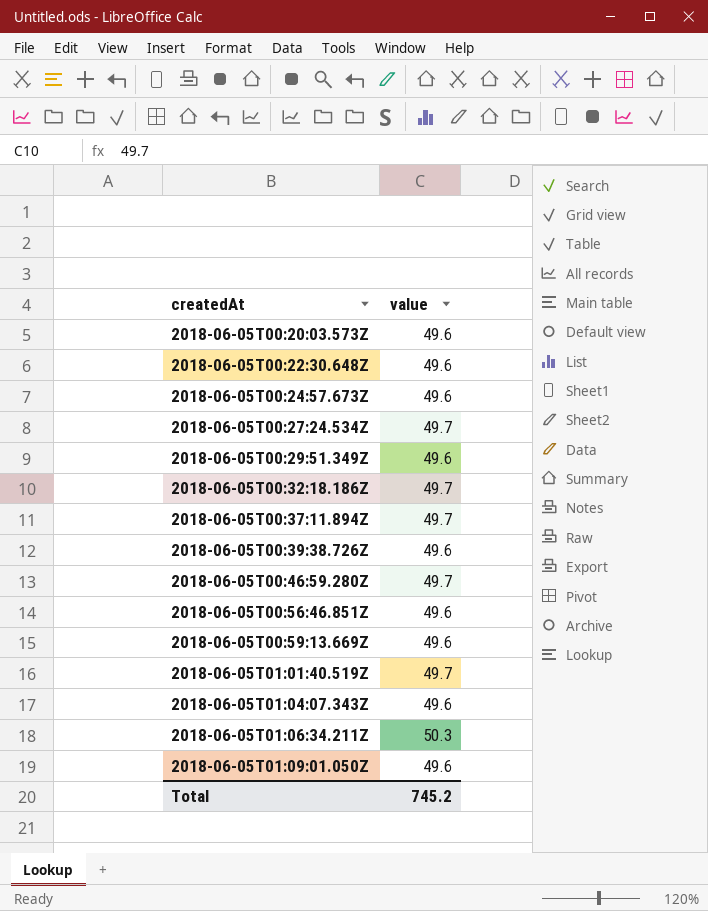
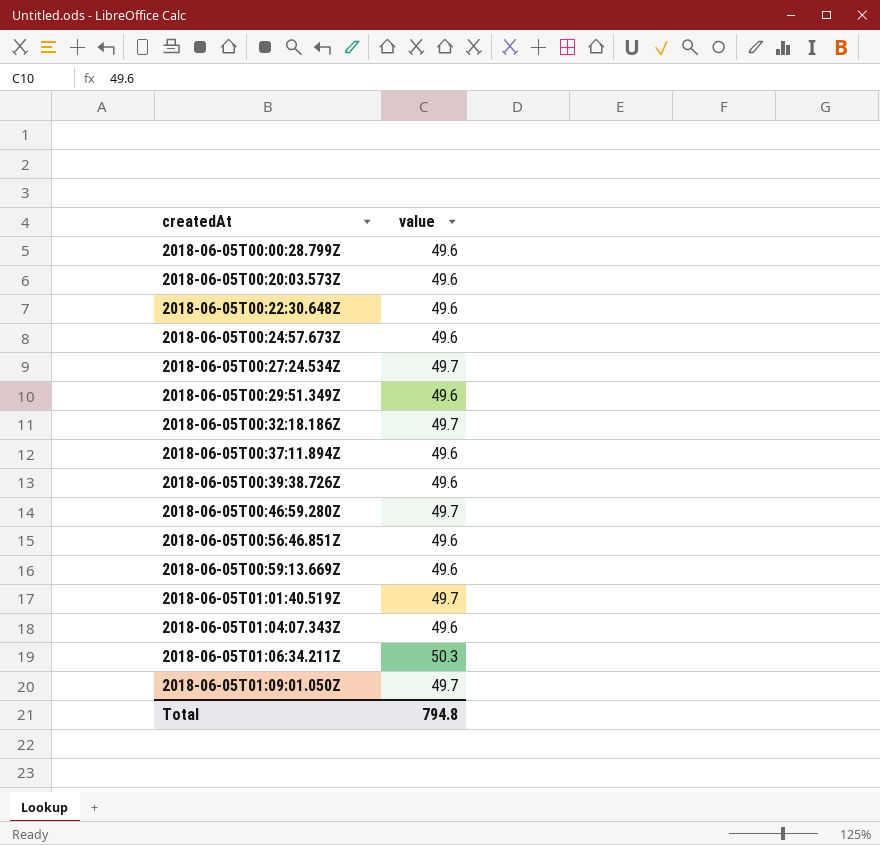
row 2018-06-05T00:00:28.799Z: none -> 49.6
2018-06-05T00:37:11.894Z | value: 49.7 -> 49.6
2018-06-05T01:09:01.050Z | value: 49.6 -> 49.7
Total | value: 745.2 -> 794.8

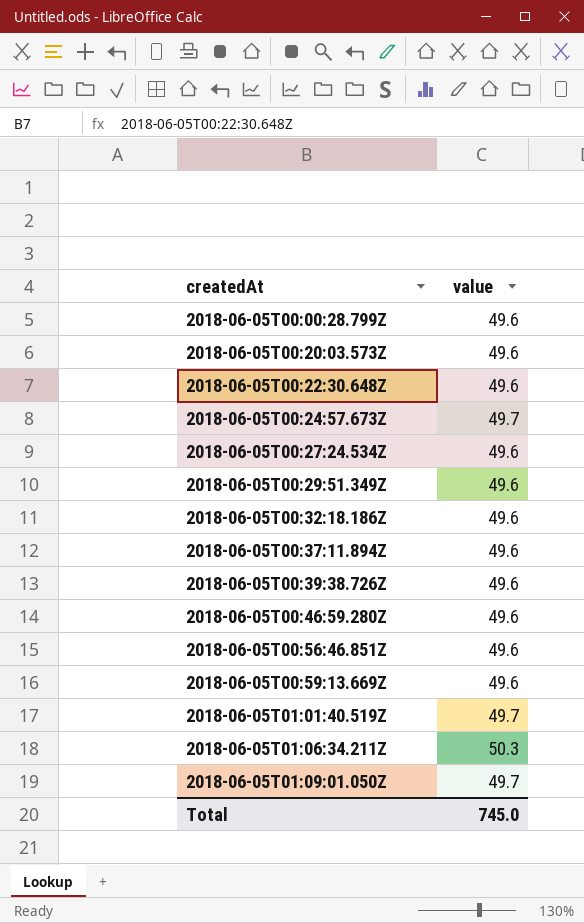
row 2018-06-05T01:04:07.343Z: 49.6 -> none
2018-06-05T00:24:57.673Z | value: 49.6 -> 49.7
2018-06-05T00:27:24.534Z | value: 49.7 -> 49.6
2018-06-05T00:32:18.186Z | value: 49.7 -> 49.6
2018-06-05T00:46:59.280Z | value: 49.7 -> 49.6
Total | value: 794.8 -> 745.0

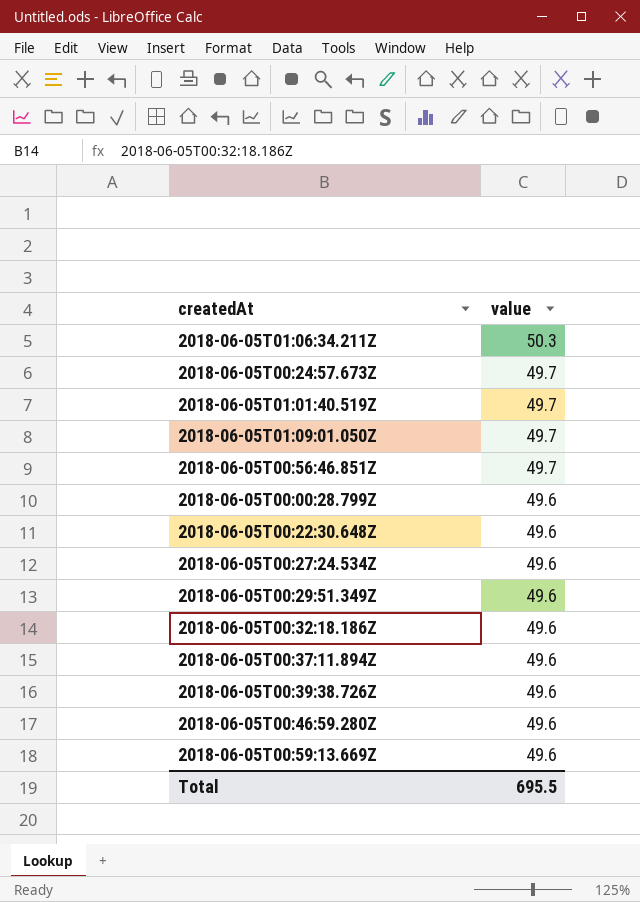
row order: createdAt ascending -> value descending
row 2018-06-05T00:20:03.573Z: 49.6 -> none
2018-06-05T00:56:46.851Z | value: 49.6 -> 49.7
Total | value: 745.0 -> 695.5

